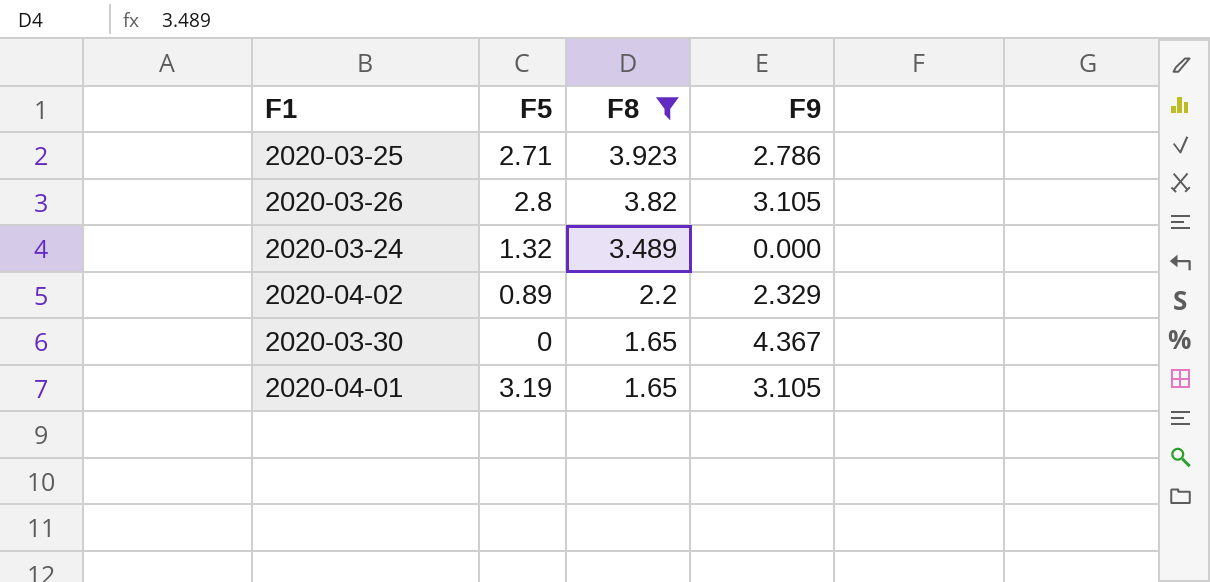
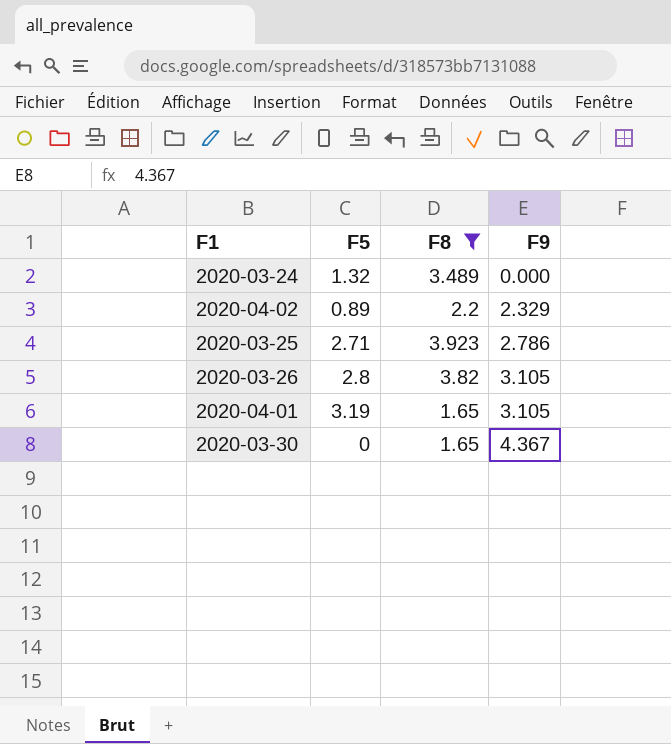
row order: F8 descending -> F9 ascending

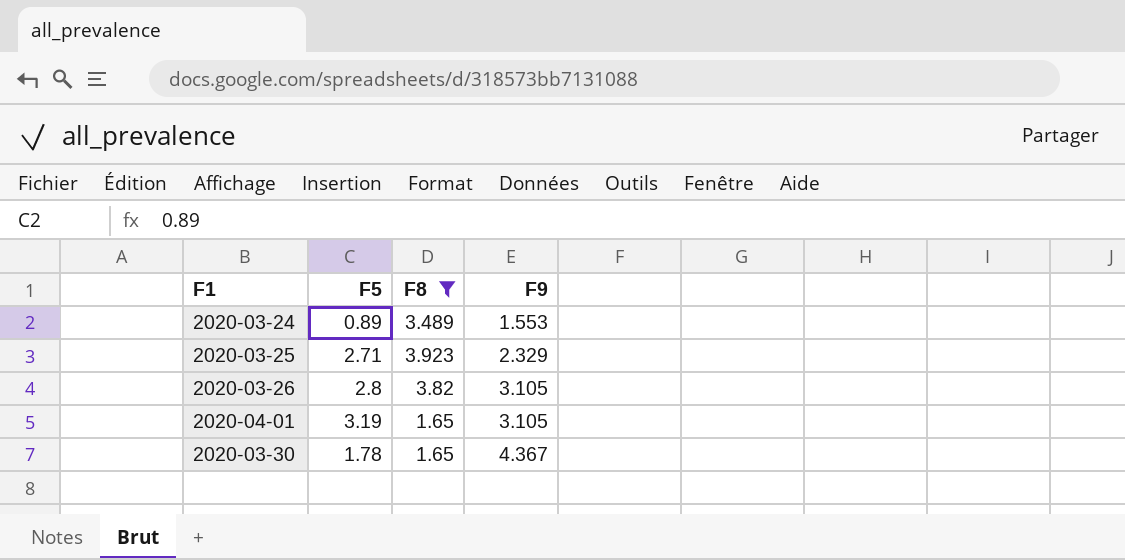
row 2020-04-02: 0.89 | 2.2 | 2.329 -> none
2020-03-24 | F5: 1.32 -> 0.89
2020-03-24 | F9: 0.000 -> 1.553
2020-03-25 | F9: 2.786 -> 2.329
2020-03-30 | F5: 0 -> 1.78

